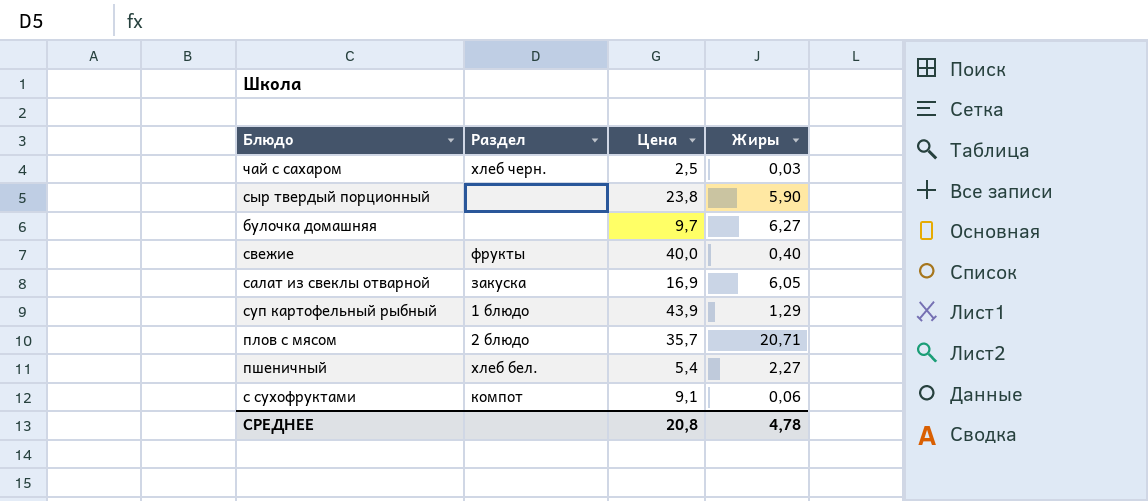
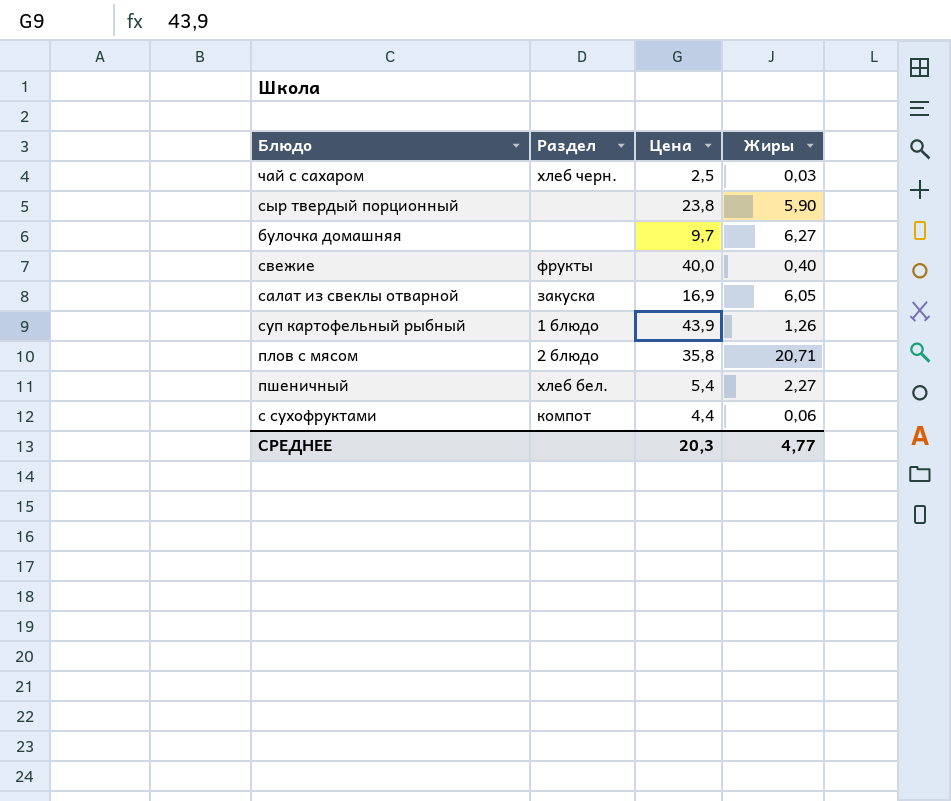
суп картофельный рыбный | Жиры: 1,29 -> 1,26
плов с мясом | Цена: 35,7 -> 35,8
с сухофруктами | Цена: 9,1 -> 4,4
СРЕДНЕЕ | Цена: 20,8 -> 20,3
СРЕДНЕЕ | Жиры: 4,78 -> 4,77

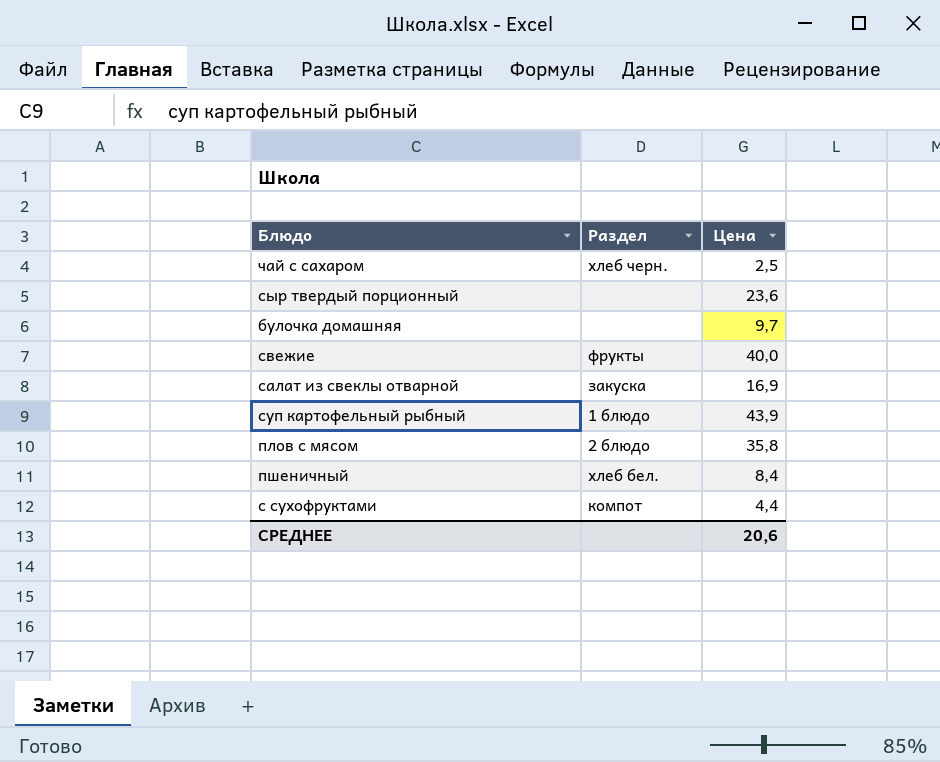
column Жиры | position: 4 -> none
сыр твердый порционный | Цена: 23,8 -> 23,6
пшеничный | Цена: 5,4 -> 8,4
СРЕДНЕЕ | Цена: 20,3 -> 20,6

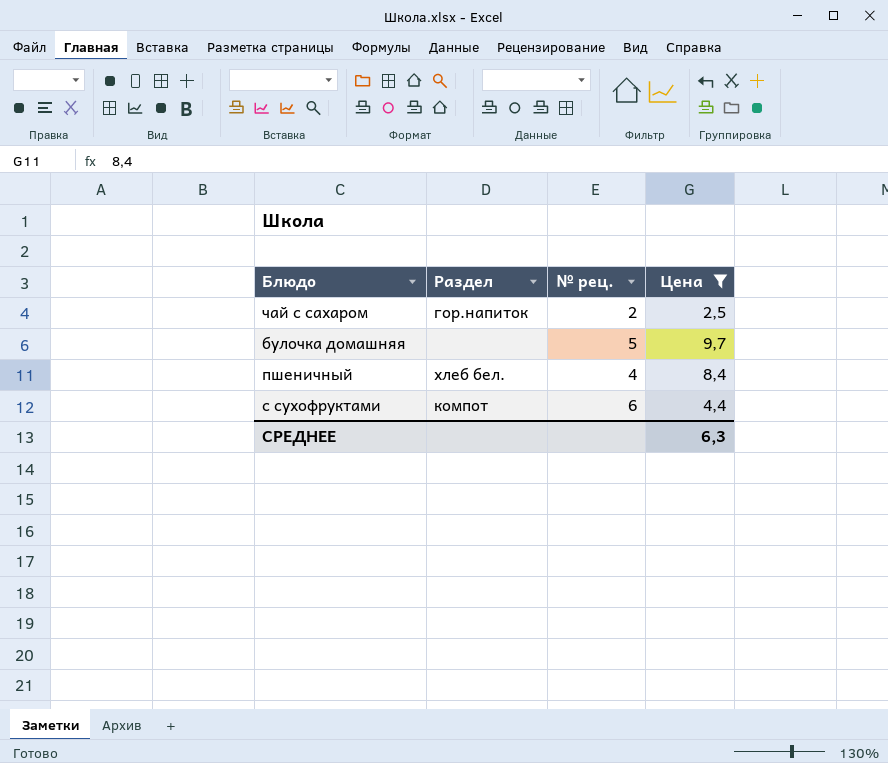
filter: none -> Цена <= 9,7
column № рец. | position: none -> 3
чай с сахаром | Раздел: хлеб черн. -> гор.напиток
СРЕДНЕЕ | Цена: 20,6 -> 6,3

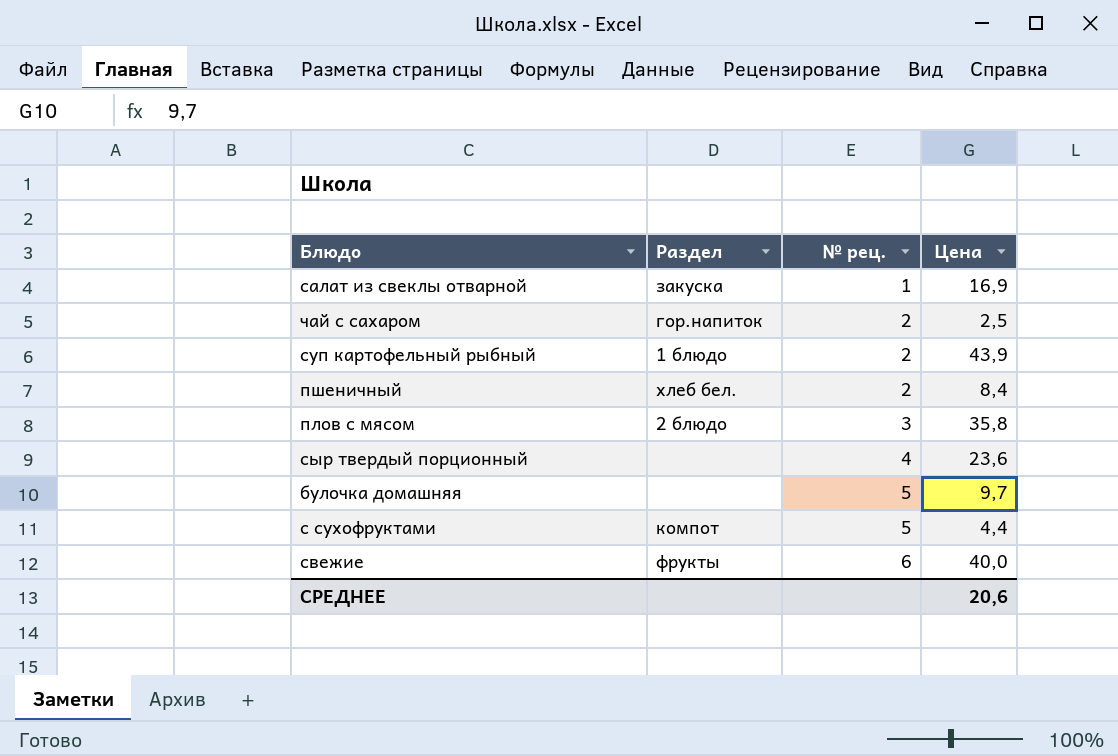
filter: Цена <= 9,7 -> none
row order: none -> № рец. ascending
пшеничный | № рец.: 4 -> 2
с сухофруктами | № рец.: 6 -> 5
СРЕДНЕЕ | Цена: 6,3 -> 20,6

